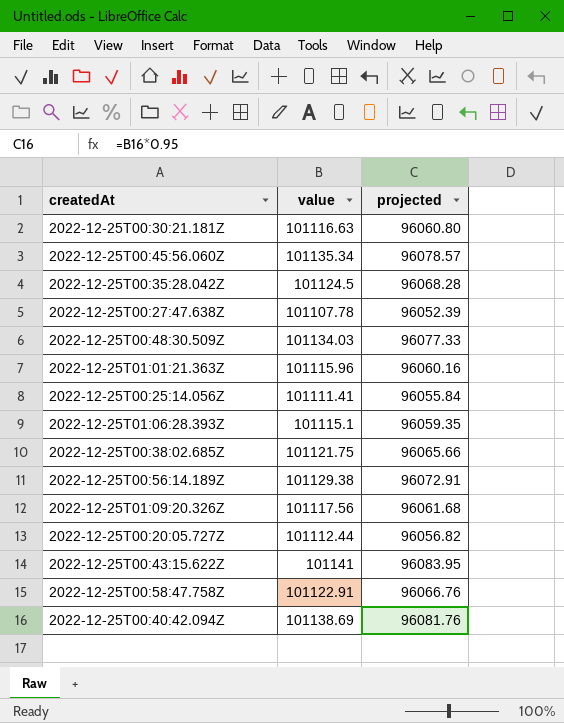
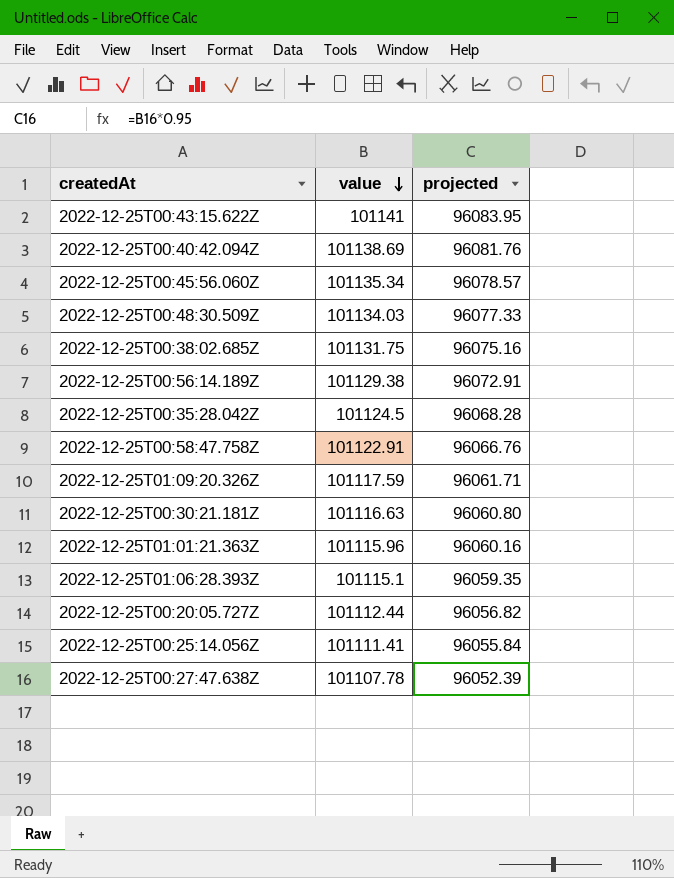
row order: none -> value descending
2022-12-25T00:38:02.685Z | value: 101121.75 -> 101131.75
2022-12-25T00:38:02.685Z | projected: 96065.66 -> 96075.16
2022-12-25T01:09:20.326Z | value: 101117.56 -> 101117.59
2022-12-25T01:09:20.326Z | projected: 96061.68 -> 96061.71

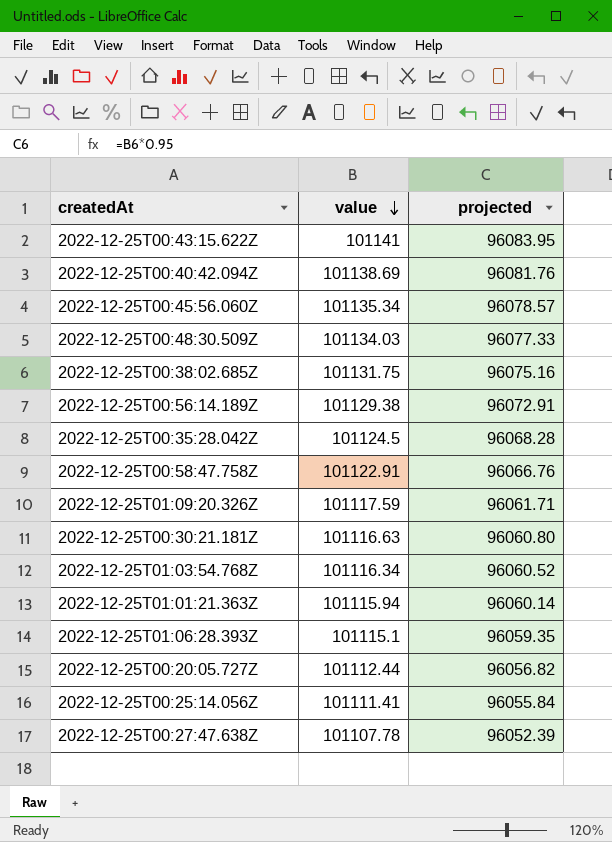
row 2022-12-25T01:03:54.768Z: none -> 101116.34 | 96060.52
2022-12-25T01:01:21.363Z | value: 101115.96 -> 101115.94
2022-12-25T01:01:21.363Z | projected: 96060.16 -> 96060.14

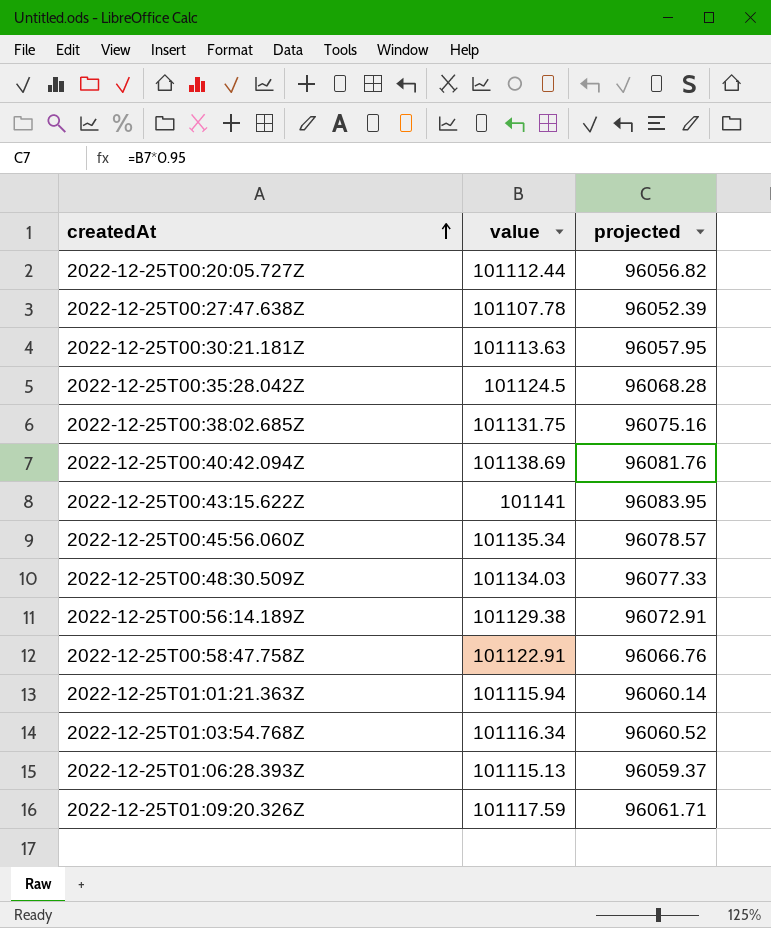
row order: value descending -> createdAt ascending
row 2022-12-25T00:25:14.056Z: 101111.41 | 96055.84 -> none
2022-12-25T00:30:21.181Z | value: 101116.63 -> 101113.63
2022-12-25T00:30:21.181Z | projected: 96060.80 -> 96057.95
2022-12-25T01:06:28.393Z | value: 101115.1 -> 101115.13
2022-12-25T01:06:28.393Z | projected: 96059.35 -> 96059.37

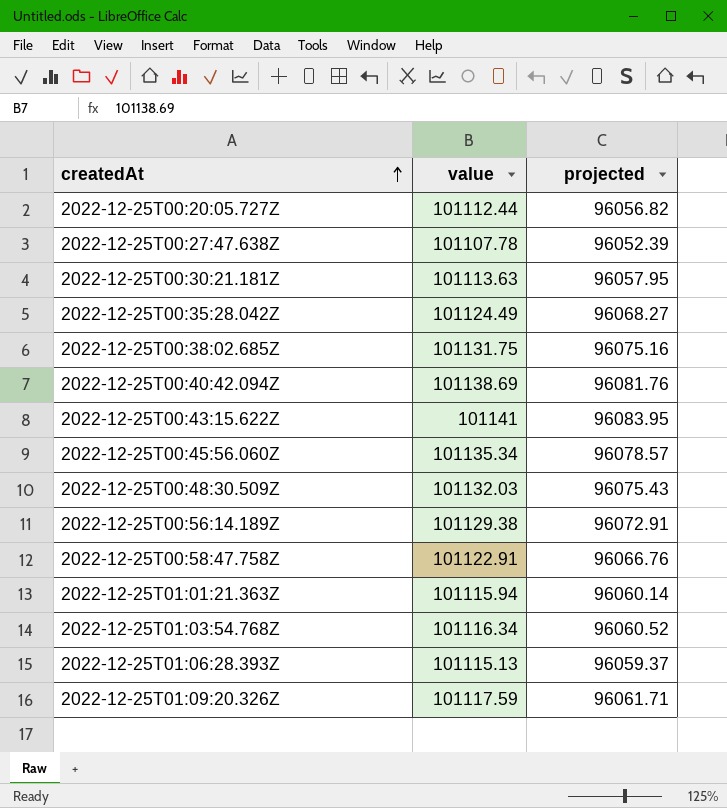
2022-12-25T00:35:28.042Z | value: 101124.5 -> 101124.49
2022-12-25T00:35:28.042Z | projected: 96068.28 -> 96068.27
2022-12-25T00:48:30.509Z | value: 101134.03 -> 101132.03
2022-12-25T00:48:30.509Z | projected: 96077.33 -> 96075.43

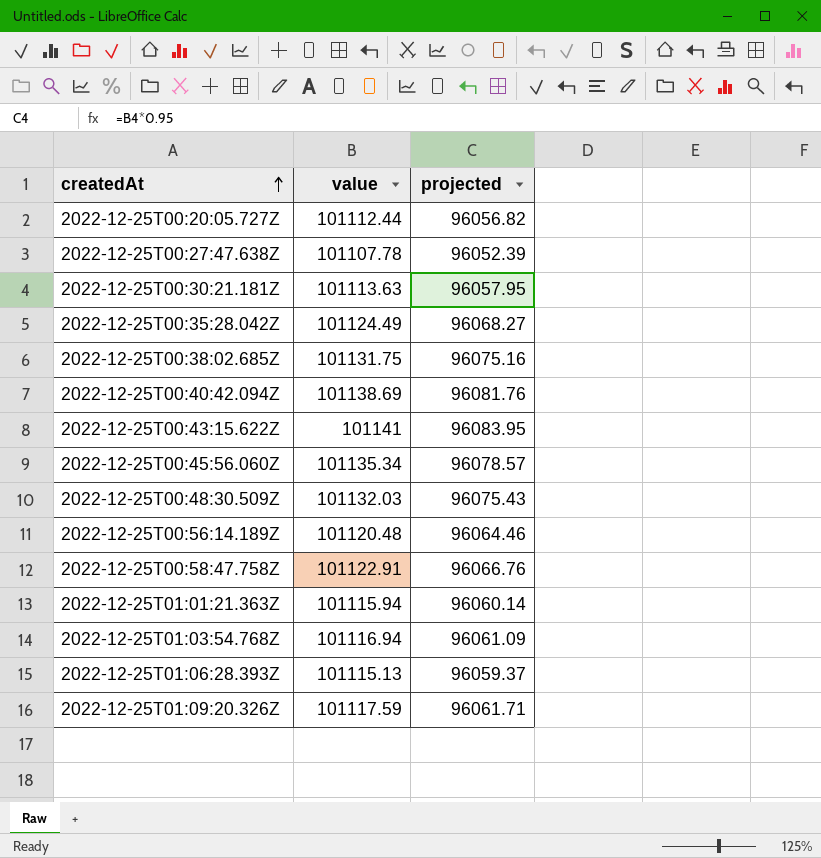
2022-12-25T00:56:14.189Z | value: 101129.38 -> 101120.48
2022-12-25T00:56:14.189Z | projected: 96072.91 -> 96064.46
2022-12-25T01:03:54.768Z | value: 101116.34 -> 101116.94
2022-12-25T01:03:54.768Z | projected: 96060.52 -> 96061.09

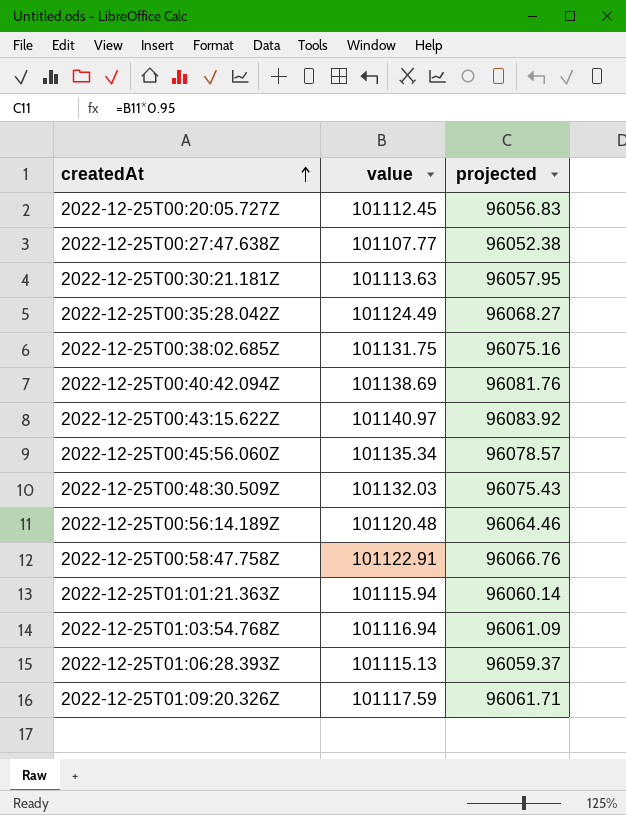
2022-12-25T00:20:05.727Z | value: 101112.44 -> 101112.45
2022-12-25T00:20:05.727Z | projected: 96056.82 -> 96056.83
2022-12-25T00:27:47.638Z | value: 101107.78 -> 101107.77
2022-12-25T00:27:47.638Z | projected: 96052.39 -> 96052.38
2022-12-25T00:43:15.622Z | value: 101141 -> 101140.97
2022-12-25T00:43:15.622Z | projected: 96083.95 -> 96083.92

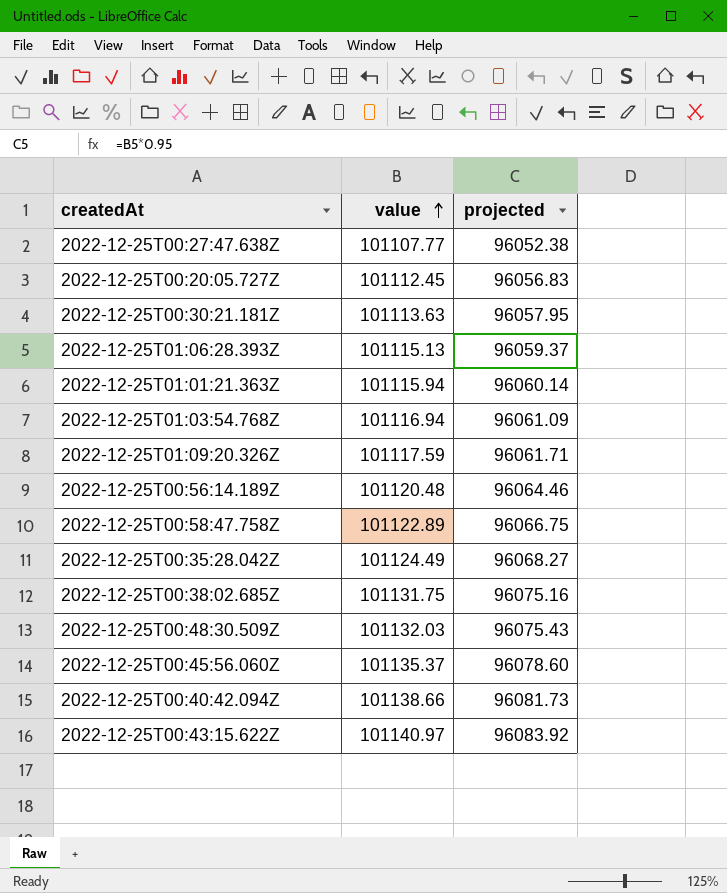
row order: createdAt ascending -> value ascending
2022-12-25T00:58:47.758Z | value: 101122.91 -> 101122.89
2022-12-25T00:58:47.758Z | projected: 96066.76 -> 96066.75
2022-12-25T00:45:56.060Z | value: 101135.34 -> 101135.37
2022-12-25T00:45:56.060Z | projected: 96078.57 -> 96078.60
2022-12-25T00:40:42.094Z | value: 101138.69 -> 101138.66
2022-12-25T00:40:42.094Z | projected: 96081.76 -> 96081.73

